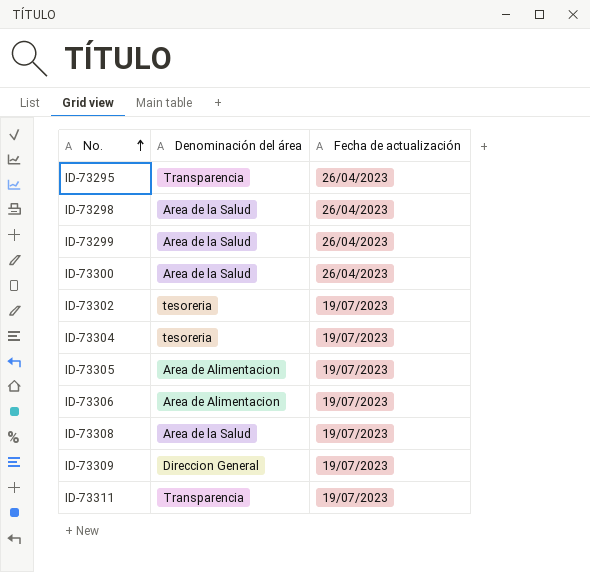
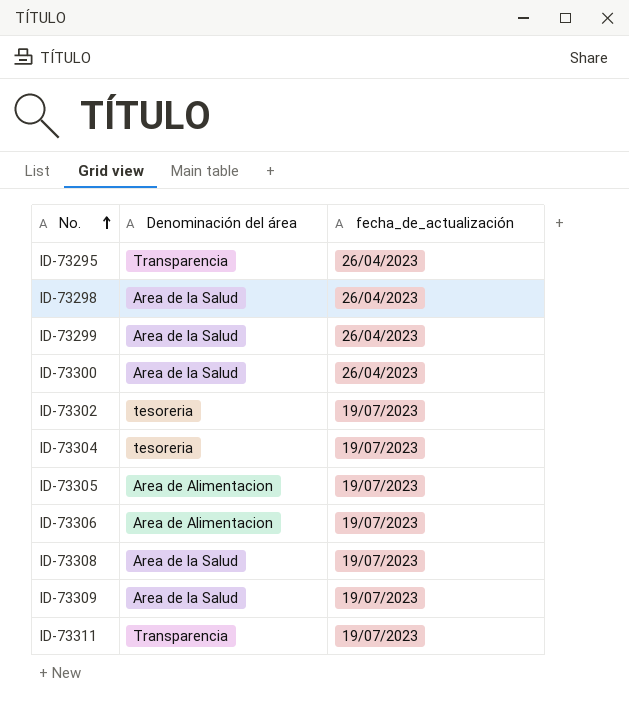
column name: Fecha de actualización -> fecha_de_actualización
ID-73309 | Denominación del área: Direccion General -> Area de la Salud

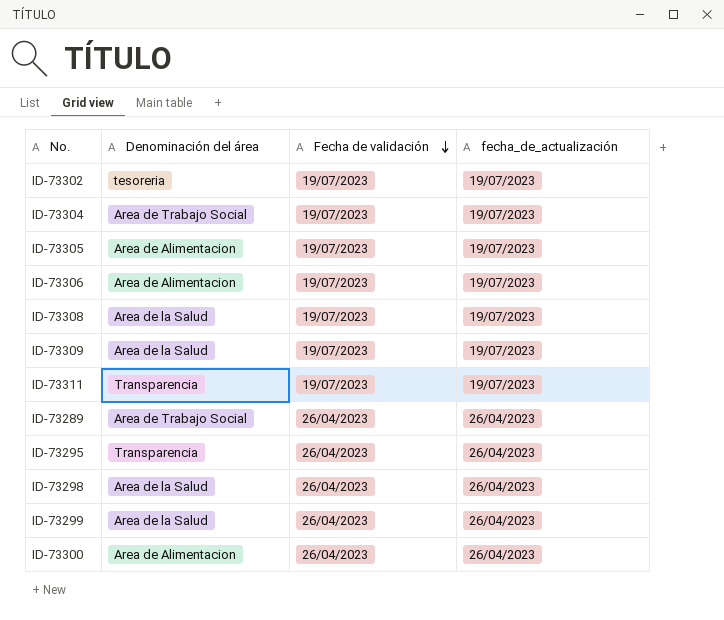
row order: No. ascending -> Fecha de validación descending
column Fecha de validación | position: none -> 3
ID-73304 | Denominación del área: tesoreria -> Area de Trabajo Social
row ID-73289: none -> Area de Trabajo Social | 26/04/2023 | 26/04/2023
ID-73300 | Denominación del área: Area de la Salud -> Area de Alimentacion

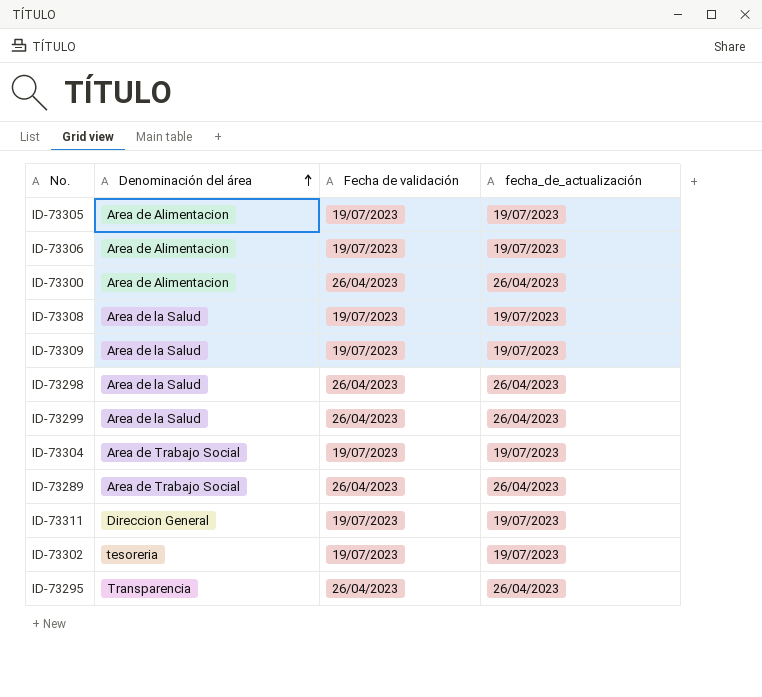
row order: Fecha de validación descending -> Denominación del área ascending
ID-73311 | Denominación del área: Transparencia -> Direccion General

